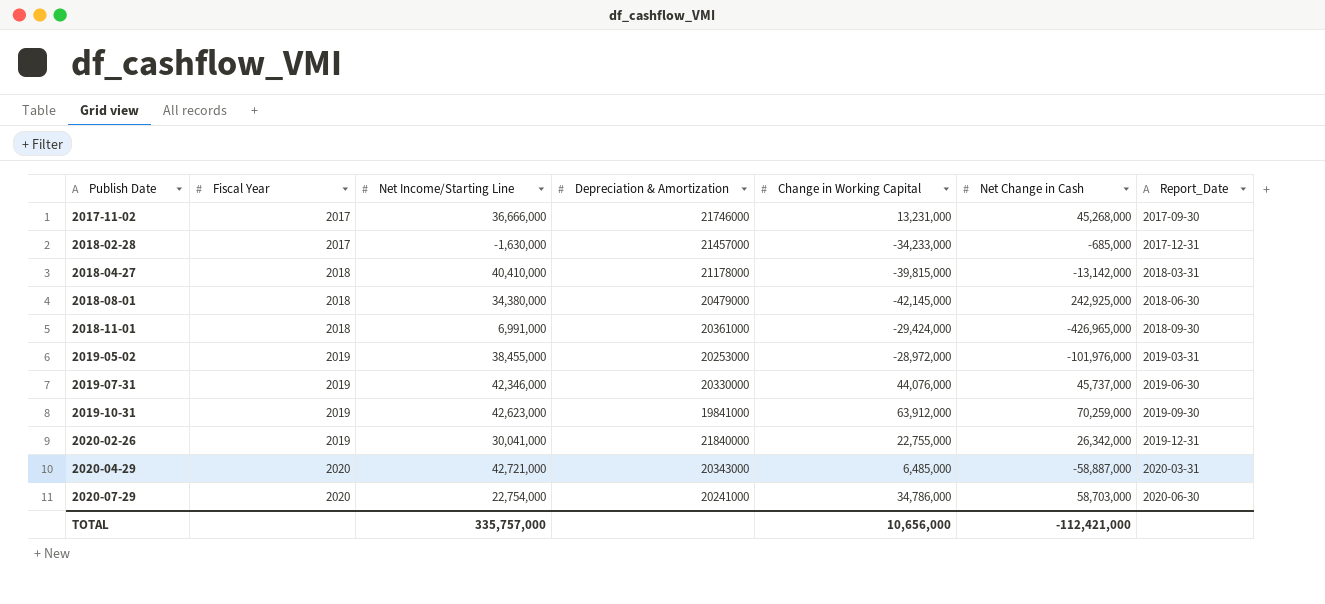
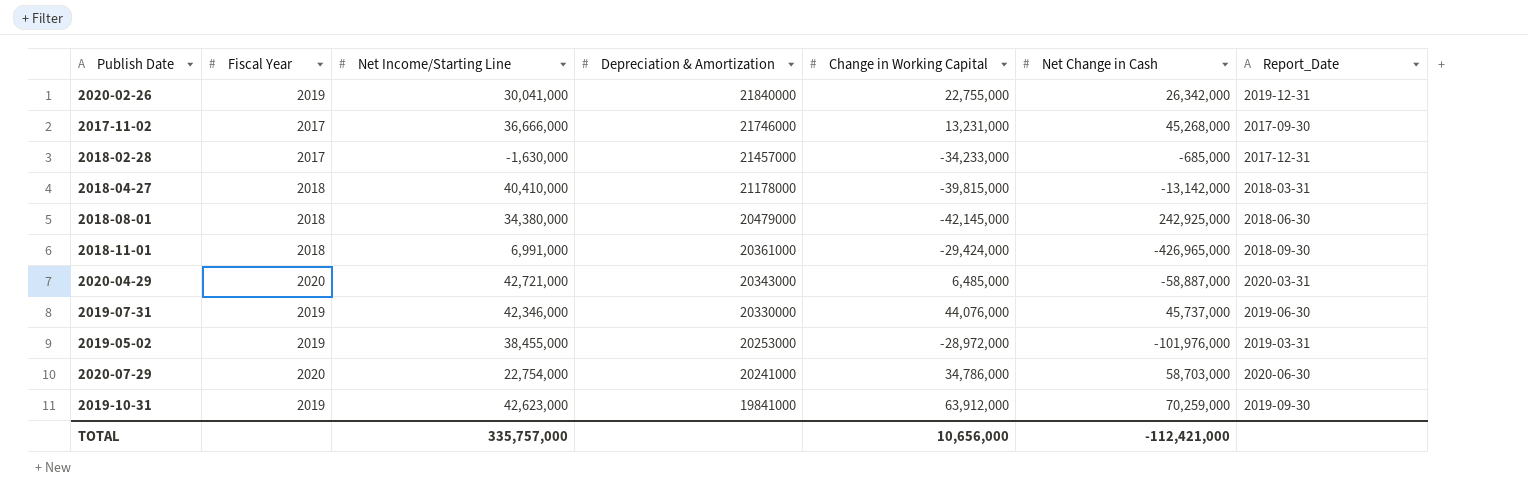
row order: Publish Date ascending -> Depreciation & Amortization descending

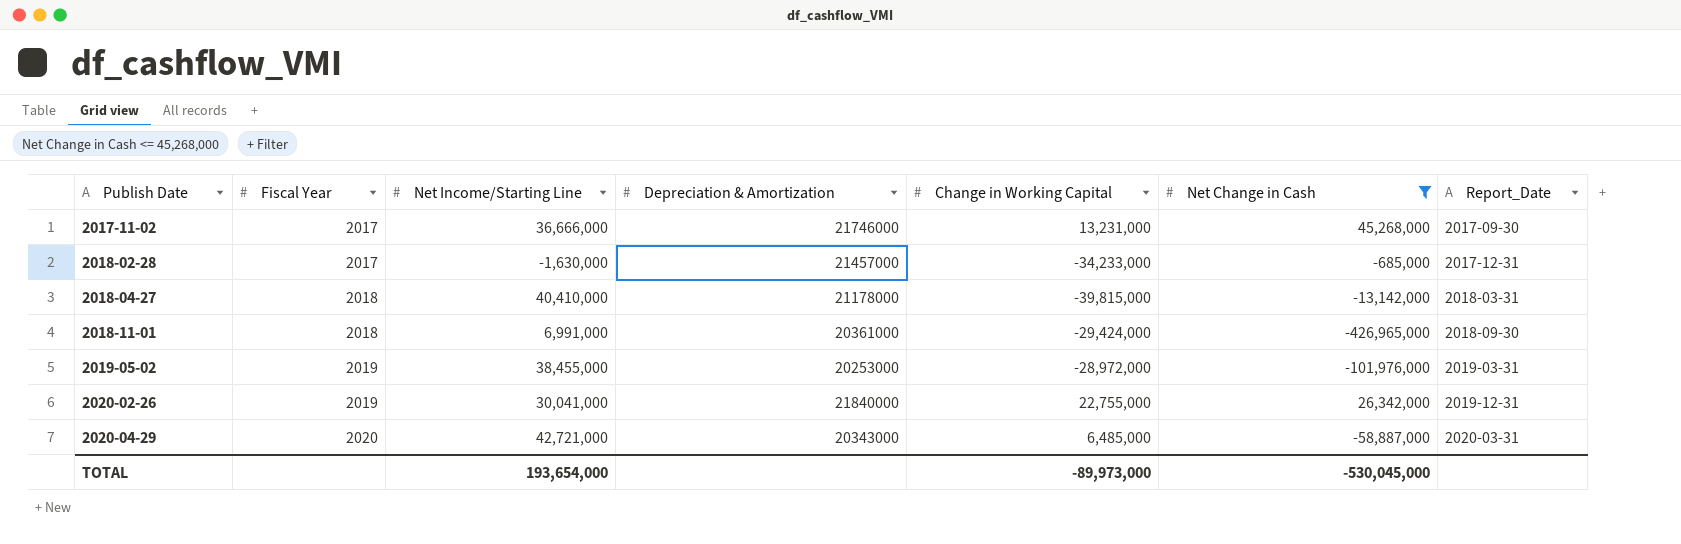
filter: none -> Net Change in Cash <= 45,268,000
row order: Depreciation & Amortization descending -> Publish Date ascending
TOTAL | Net Income/Starting Line: 335,757,000 -> 193,654,000
TOTAL | Change in Working Capital: 10,656,000 -> -89,973,000
TOTAL | Net Change in Cash: -112,421,000 -> -530,045,000

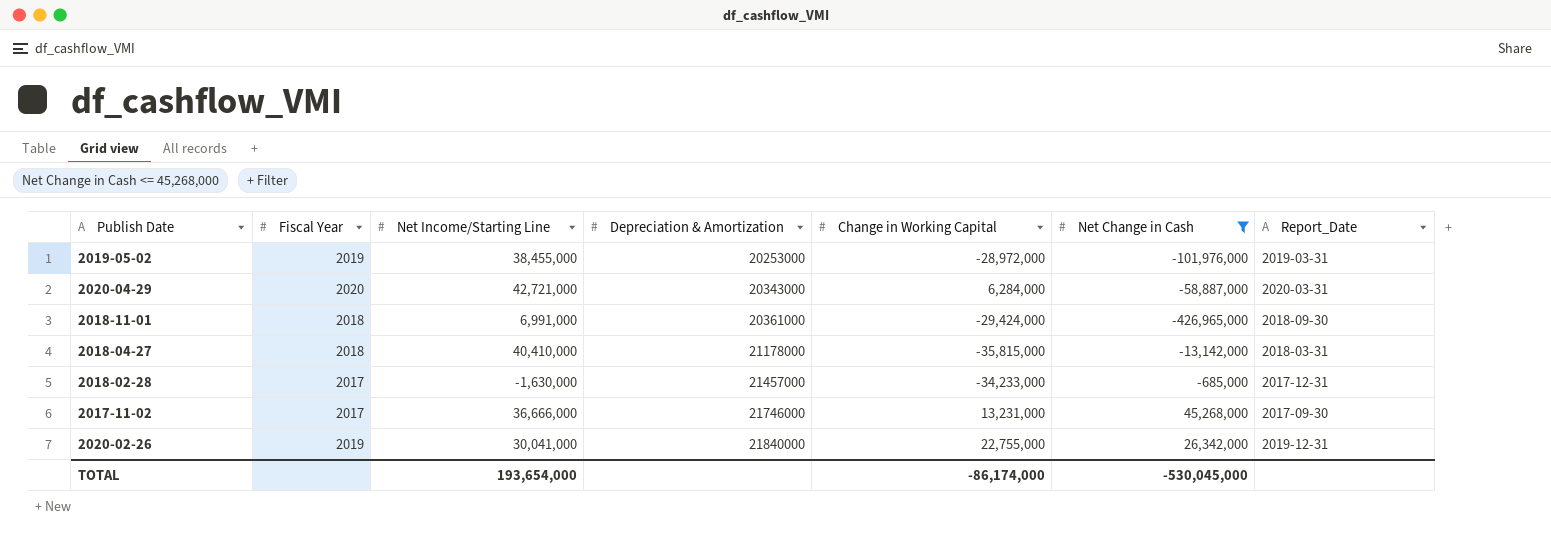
row order: Publish Date ascending -> Depreciation & Amortization ascending
2020-04-29 | Change in Working Capital: 6,485,000 -> 6,284,000
2018-04-27 | Change in Working Capital: -39,815,000 -> -35,815,000
TOTAL | Change in Working Capital: -89,973,000 -> -86,174,000

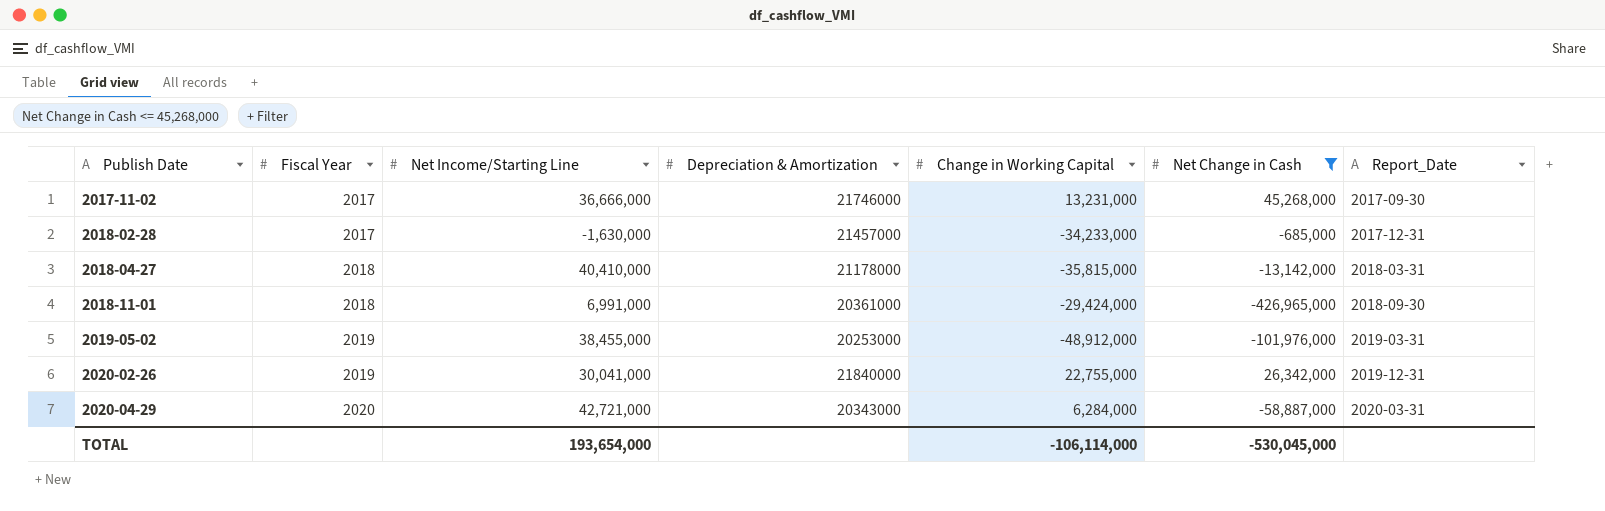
row order: Depreciation & Amortization ascending -> Publish Date ascending
2019-05-02 | Change in Working Capital: -28,972,000 -> -48,912,000
TOTAL | Change in Working Capital: -86,174,000 -> -106,114,000

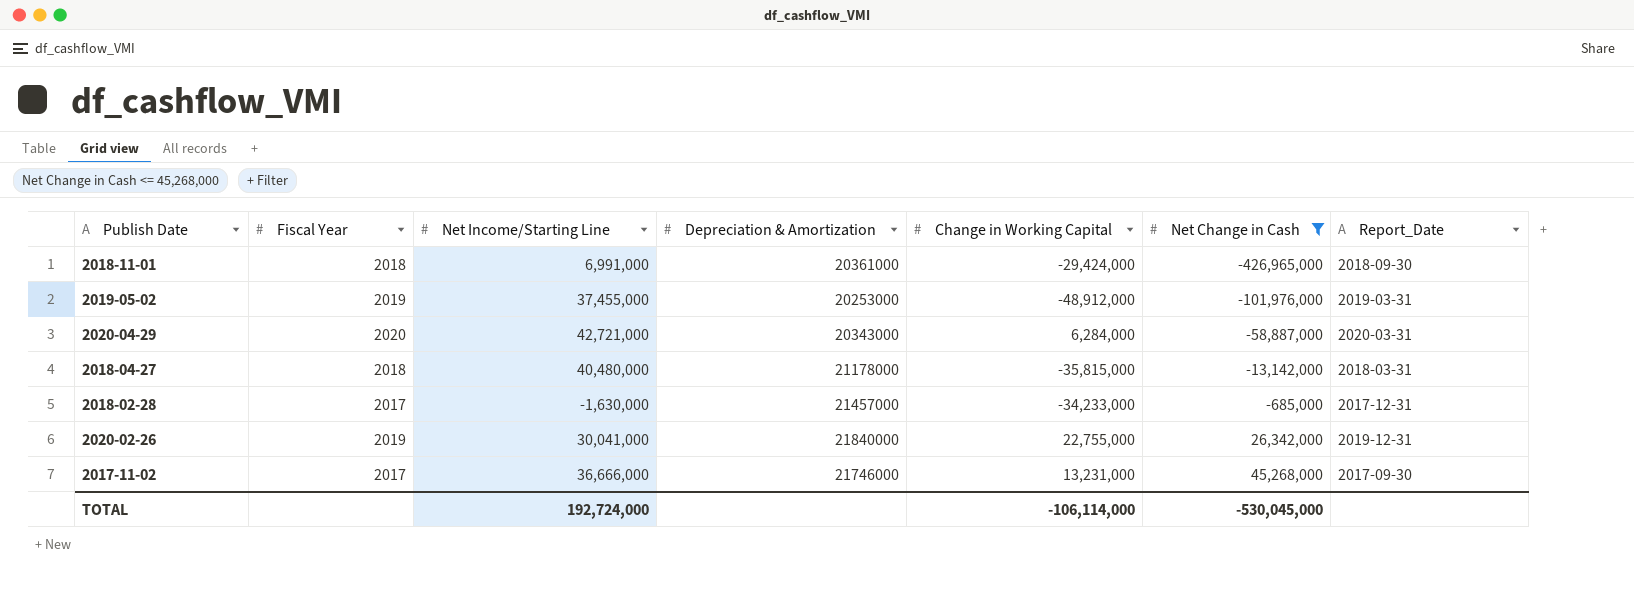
row order: Publish Date ascending -> Net Change in Cash ascending
2019-05-02 | Net Income/Starting Line: 38,455,000 -> 37,455,000
2018-04-27 | Net Income/Starting Line: 40,410,000 -> 40,480,000
TOTAL | Net Income/Starting Line: 193,654,000 -> 192,724,000

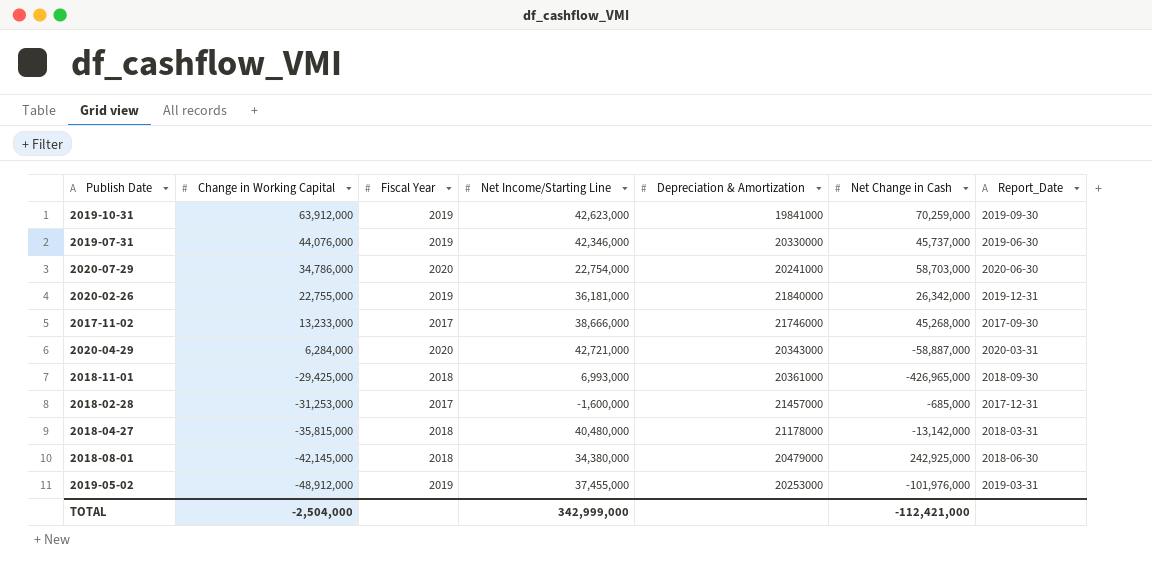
filter: Net Change in Cash <= 45,268,000 -> none
row order: Net Change in Cash ascending -> Change in Working Capital descending
column Change in Working Capital | position: 5 -> 2
2020-02-26 | Net Income/Starting Line: 30,041,000 -> 36,181,000
2017-11-02 | Change in Working Capital: 13,231,000 -> 13,233,000
2017-11-02 | Net Income/Starting Line: 36,666,000 -> 38,666,000
2018-11-01 | Change in Working Capital: -29,424,000 -> -29,425,000
2018-11-01 | Net Income/Starting Line: 6,991,000 -> 6,993,000
2018-02-28 | Change in Working Capital: -34,233,000 -> -31,253,000
2018-02-28 | Net Income/Starting Line: -1,630,000 -> -1,600,000
TOTAL | Change in Working Capital: -106,114,000 -> -2,504,000
TOTAL | Net Income/Starting Line: 192,724,000 -> 342,999,000
TOTAL | Net Change in Cash: -530,045,000 -> -112,421,000

